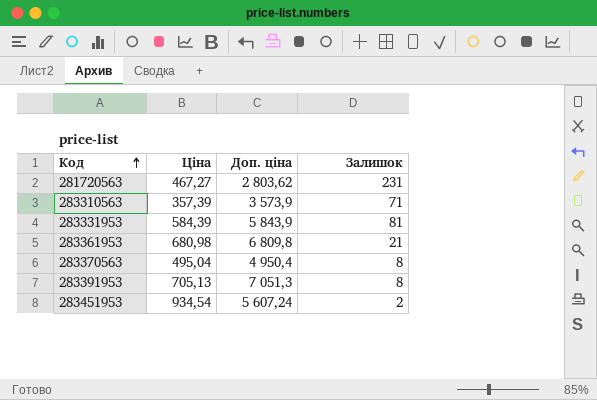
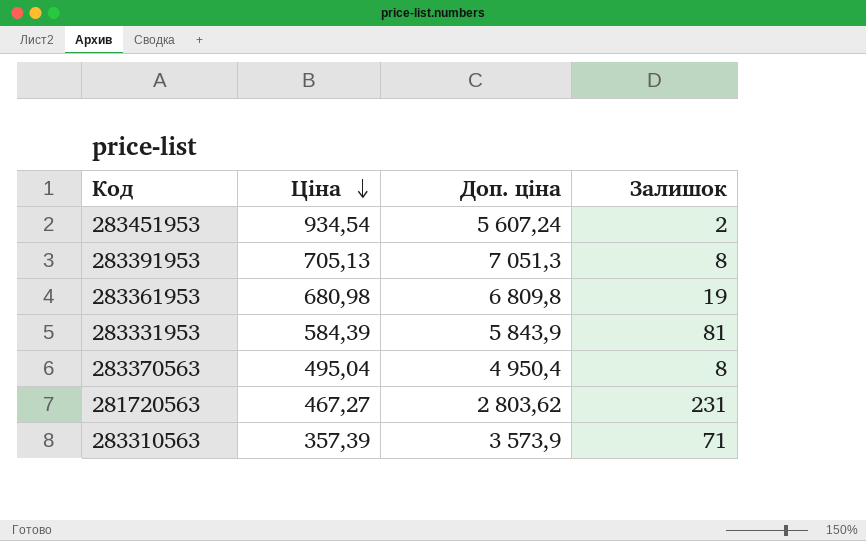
row order: Код ascending -> Ціна descending
283361953 | Залишок: 21 -> 19

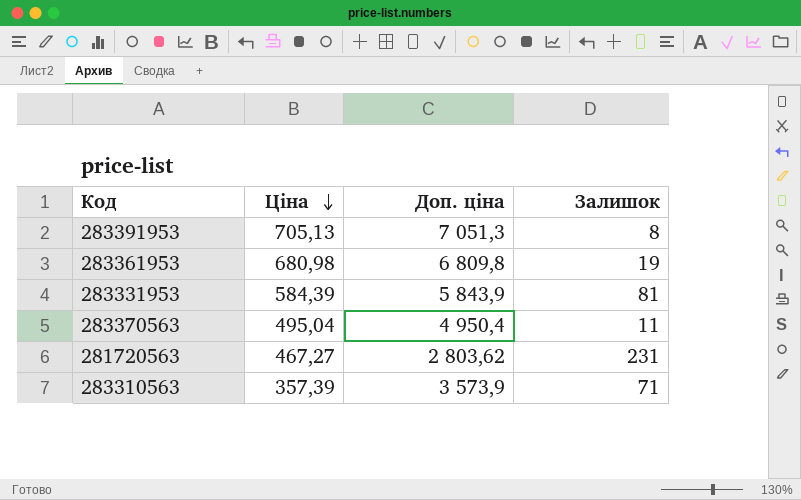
row 283451953: 934,54 | 5 607,24 | 2 -> none
283370563 | Залишок: 8 -> 11

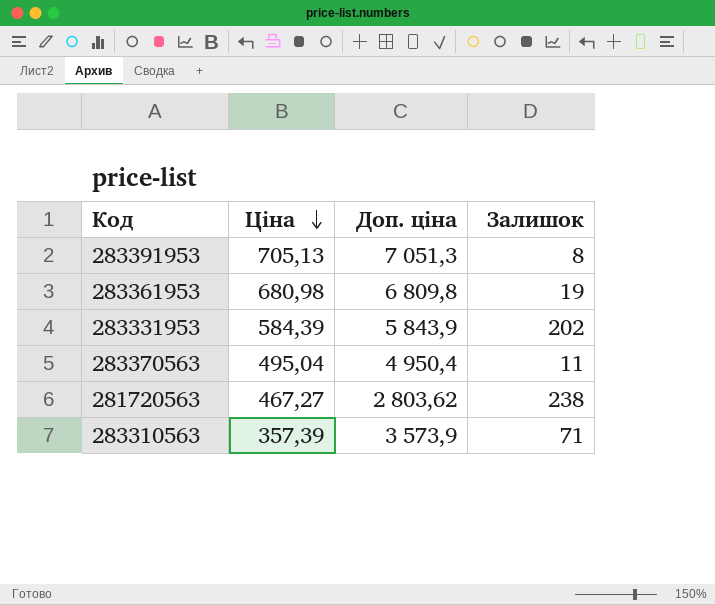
283331953 | Залишок: 81 -> 202
281720563 | Залишок: 231 -> 238

